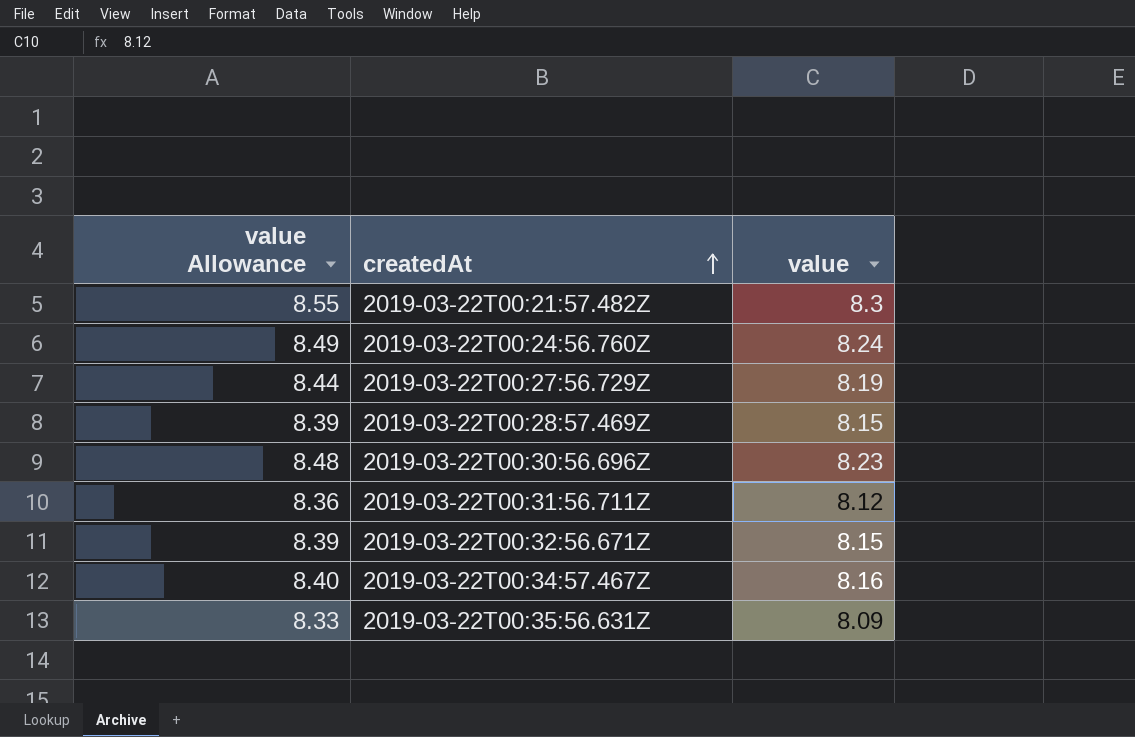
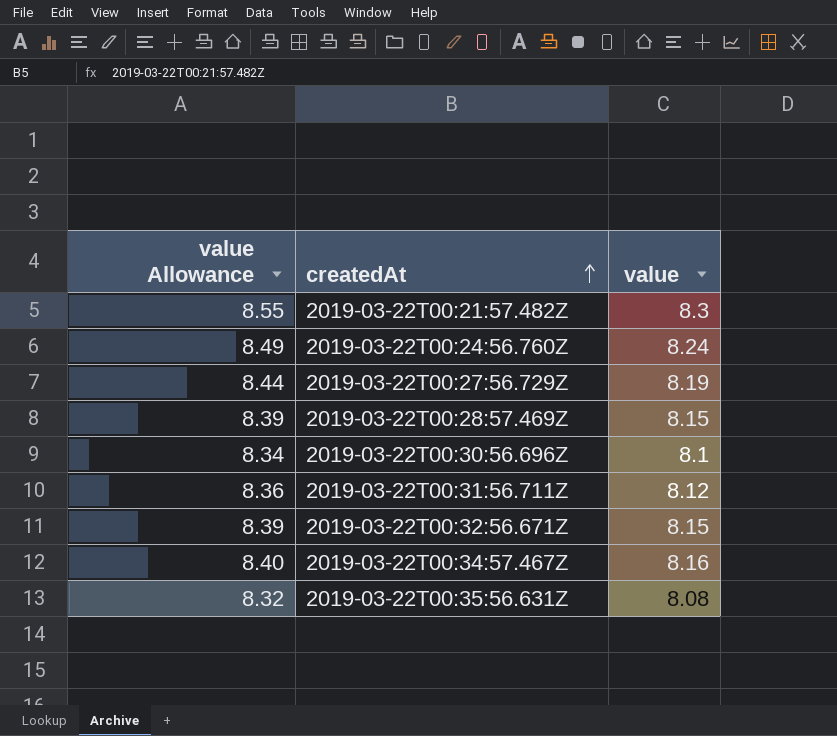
2019-03-22T00:30:56.696Z | value Allowance: 8.48 -> 8.34
2019-03-22T00:30:56.696Z | value: 8.23 -> 8.1
2019-03-22T00:35:56.631Z | value Allowance: 8.33 -> 8.32
2019-03-22T00:35:56.631Z | value: 8.09 -> 8.08

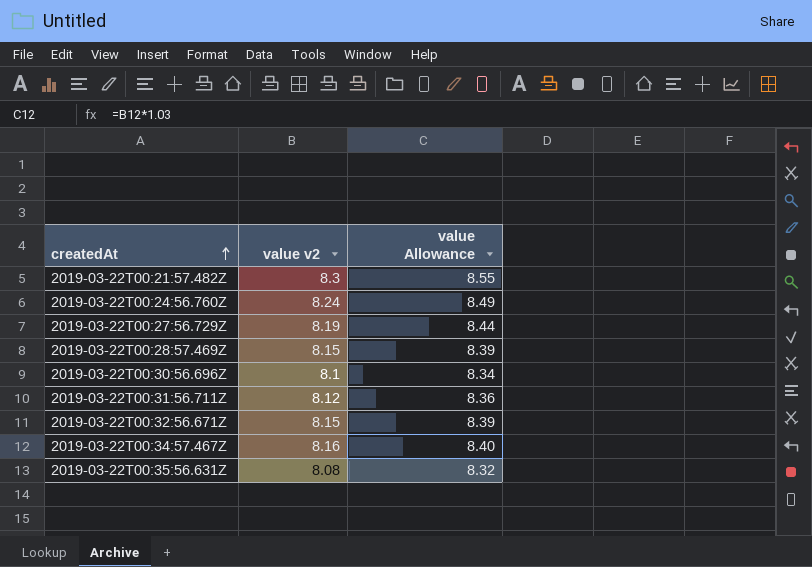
column name: value -> value v2
column value Allowance | position: 1 -> 3

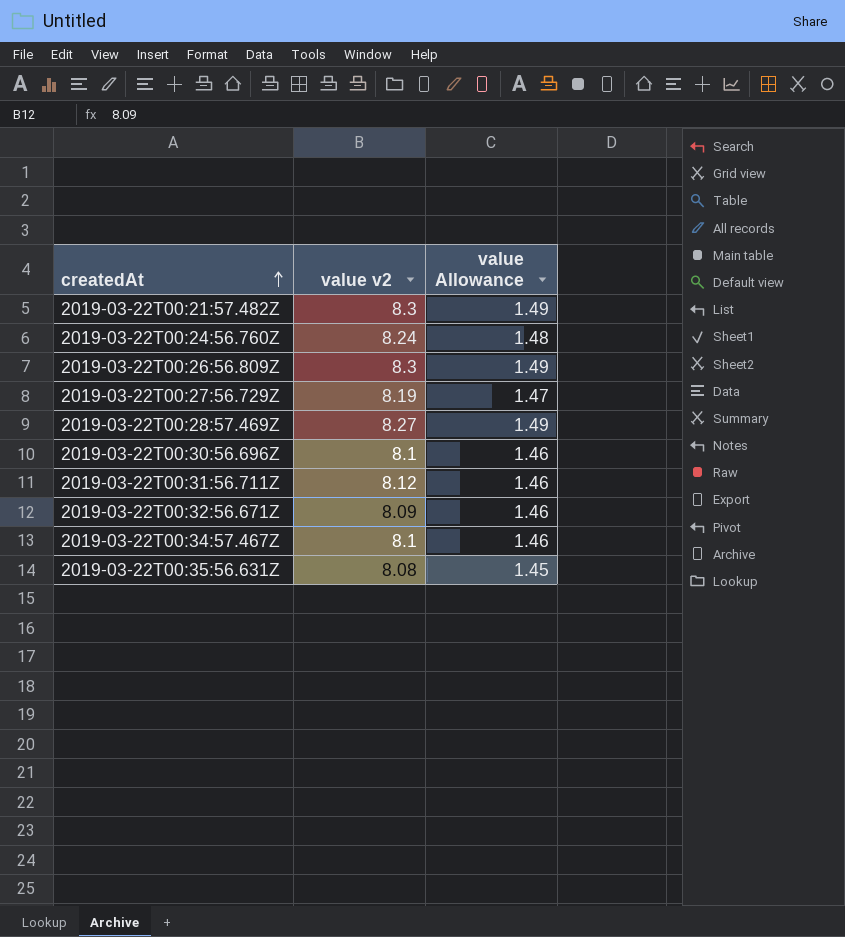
column value Allowance | formula: [value v2] * 1.03 -> [value v2] * 0.18
row 2019-03-22T00:26:56.809Z: none -> 8.3 | 1.49
2019-03-22T00:28:57.469Z | value v2: 8.15 -> 8.27
2019-03-22T00:32:56.671Z | value v2: 8.15 -> 8.09
2019-03-22T00:34:57.467Z | value v2: 8.16 -> 8.1

